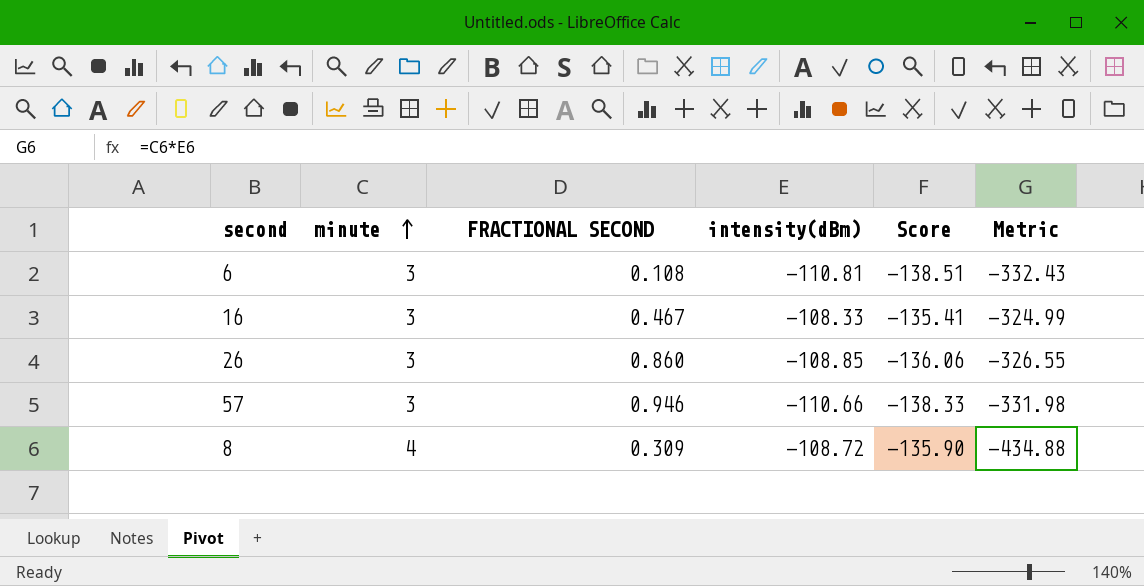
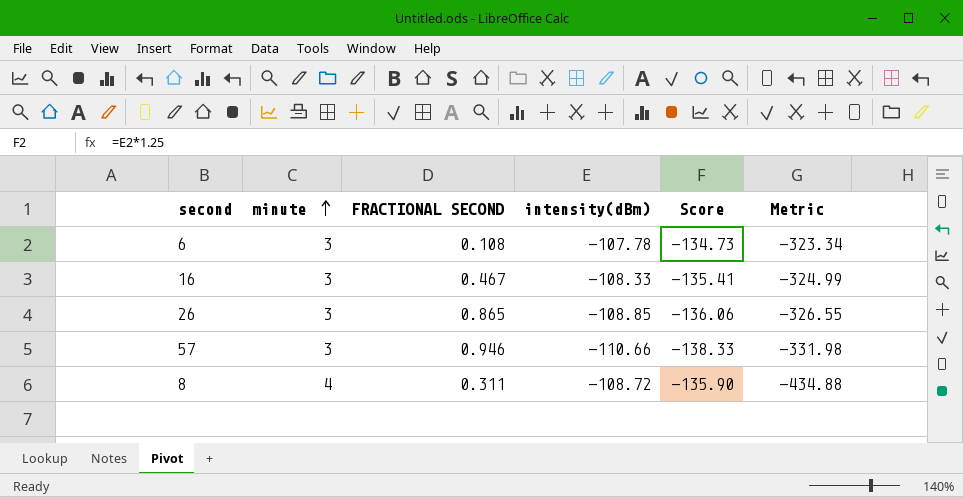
6 | intensity(dBm): -110.81 -> -107.78
6 | Score: -138.51 -> -134.73
6 | Metric: -332.43 -> -323.34
26 | FRACTIONAL SECOND: 0.860 -> 0.865
8 | FRACTIONAL SECOND: 0.309 -> 0.311

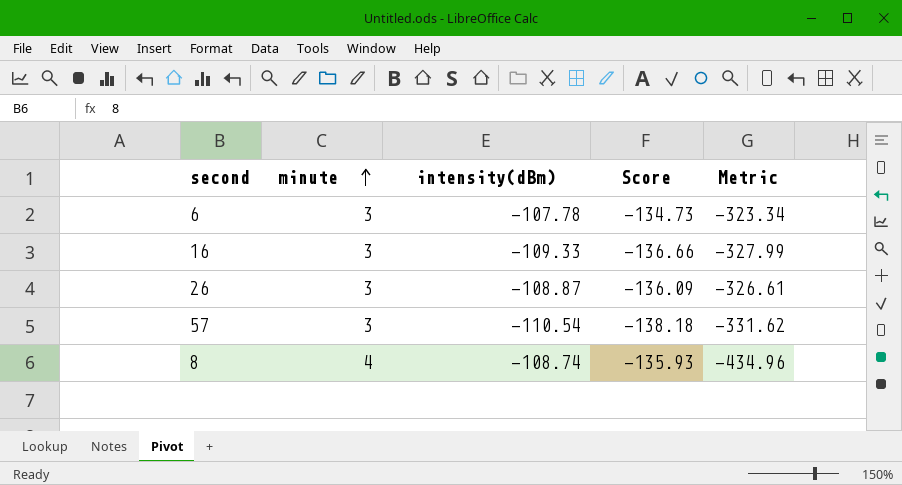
column FRACTIONAL SECOND | position: 3 -> none
16 | intensity(dBm): -108.33 -> -109.33
16 | Score: -135.41 -> -136.66
16 | Metric: -324.99 -> -327.99
26 | intensity(dBm): -108.85 -> -108.87
26 | Score: -136.06 -> -136.09
26 | Metric: -326.55 -> -326.61
57 | intensity(dBm): -110.66 -> -110.54
57 | Score: -138.33 -> -138.18
57 | Metric: -331.98 -> -331.62
8 | intensity(dBm): -108.72 -> -108.74
8 | Score: -135.90 -> -135.93
8 | Metric: -434.88 -> -434.96

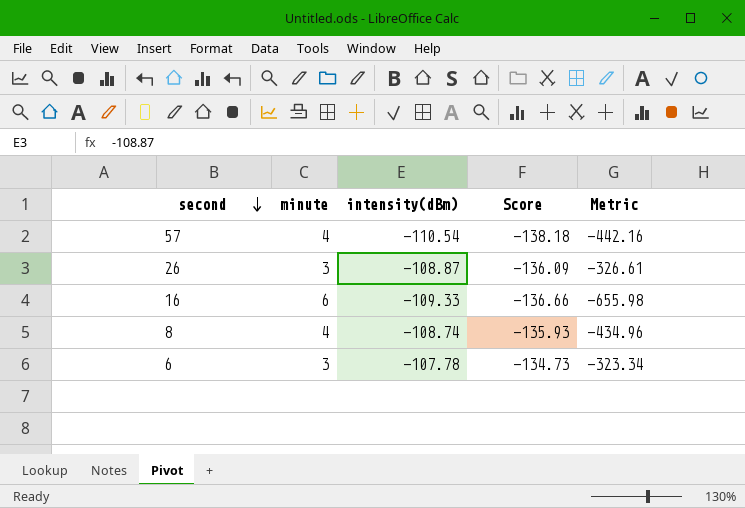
row order: minute ascending -> second descending
57 | minute: 3 -> 4
57 | Metric: -331.62 -> -442.16
16 | minute: 3 -> 6
16 | Metric: -327.99 -> -655.98

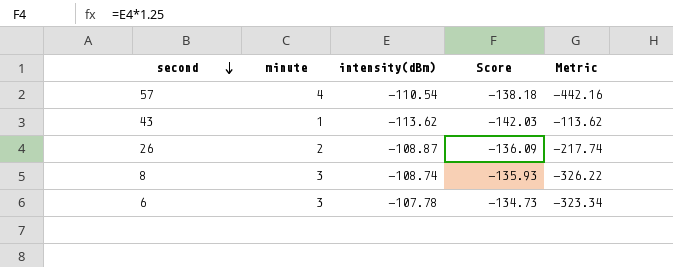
row 16: 6 | -109.33 | -136.66 | -655.98 -> none
row 43: none -> 1 | -113.62 | -142.03 | -113.62
26 | minute: 3 -> 2
26 | Metric: -326.61 -> -217.74
8 | minute: 4 -> 3
8 | Metric: -434.96 -> -326.22

